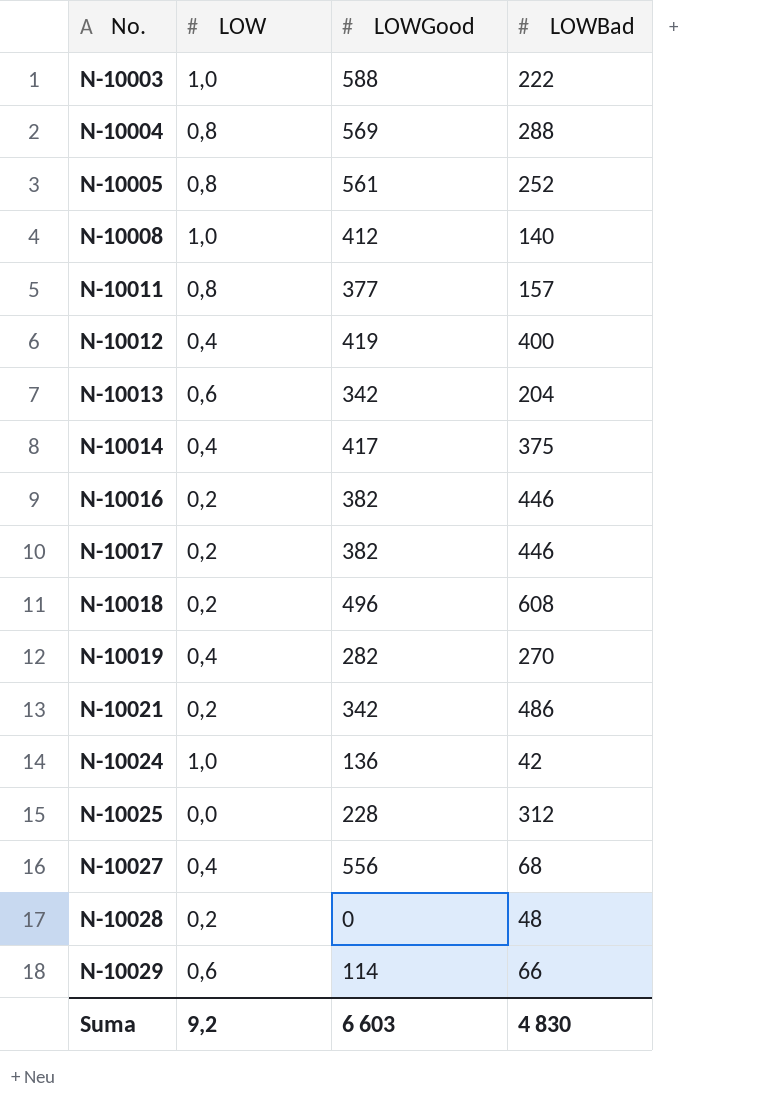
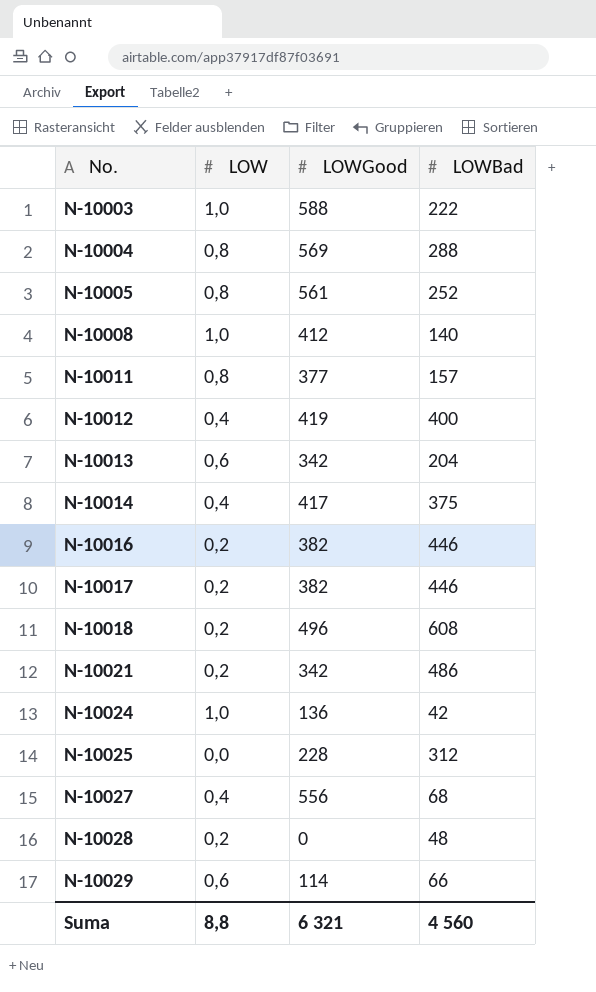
row N-10019: 0,4 | 282 | 270 -> none
Suma | LOW: 9,2 -> 8,8
Suma | LOWGood: 6 603 -> 6 321
Suma | LOWBad: 4 830 -> 4 560

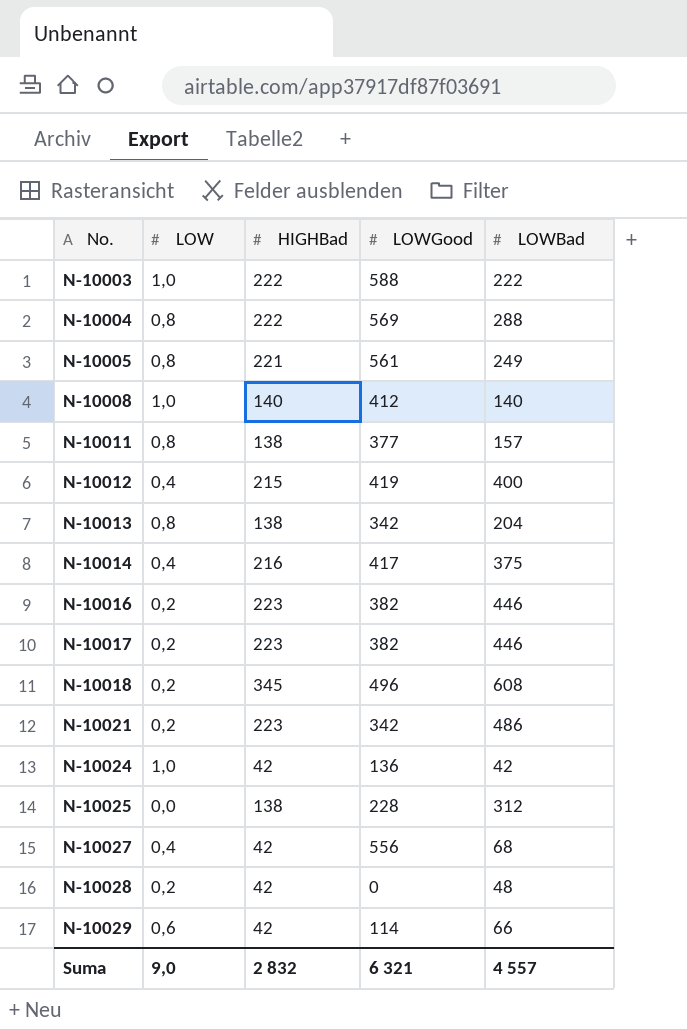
column HIGHBad | position: none -> 3
N-10005 | LOWBad: 252 -> 249
N-10013 | LOW: 0,6 -> 0,8
Suma | LOW: 8,8 -> 9,0
Suma | LOWBad: 4 560 -> 4 557

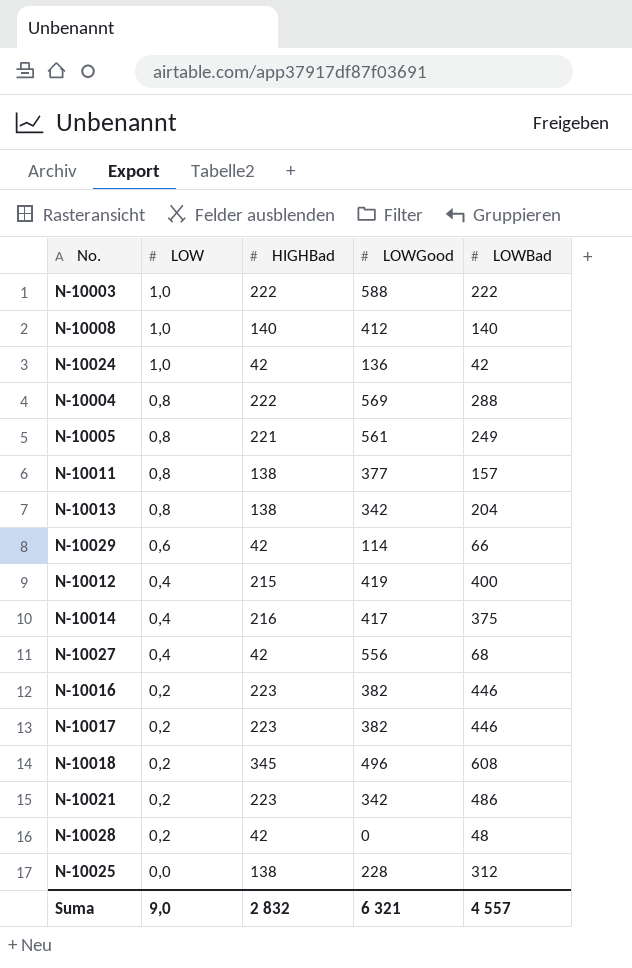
row order: No. ascending -> LOW descending

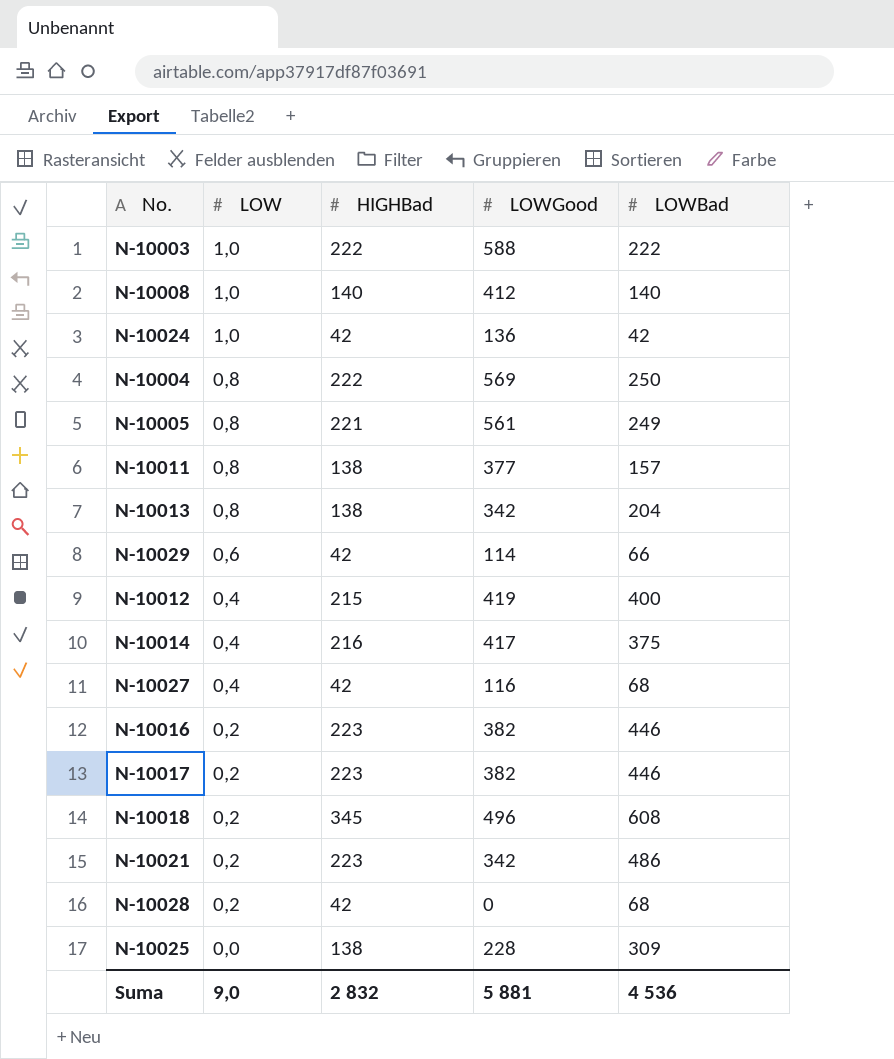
N-10004 | LOWBad: 288 -> 250
N-10027 | LOWGood: 556 -> 116
N-10028 | LOWBad: 48 -> 68
N-10025 | LOWBad: 312 -> 309
Suma | LOWGood: 6 321 -> 5 881
Suma | LOWBad: 4 557 -> 4 536

